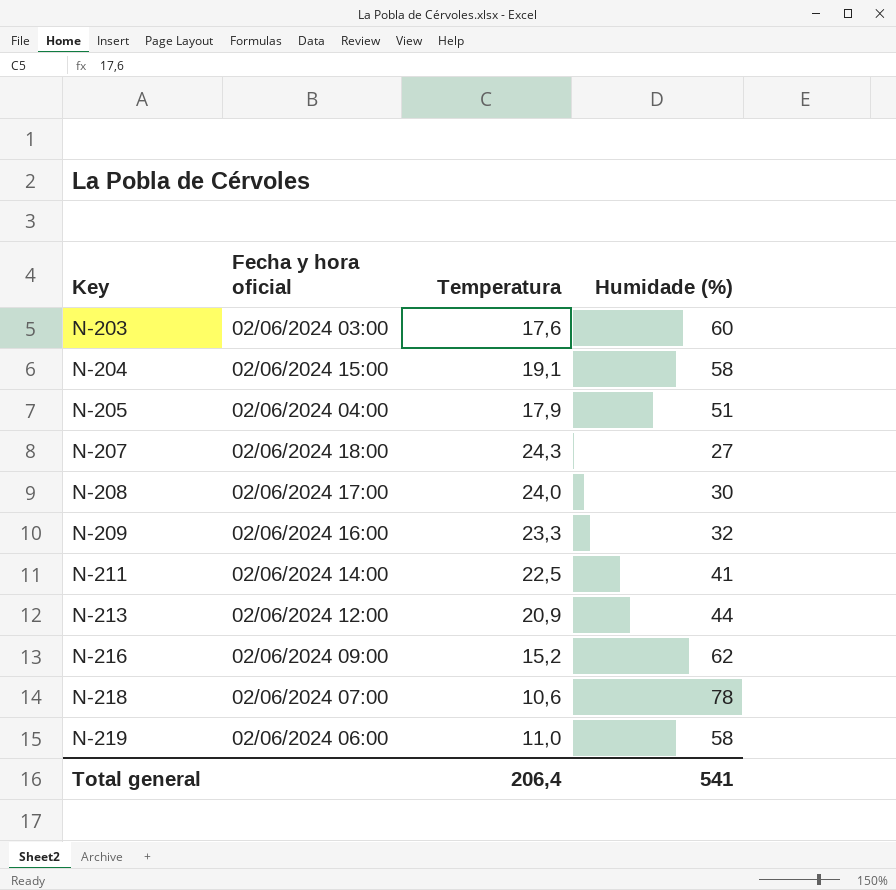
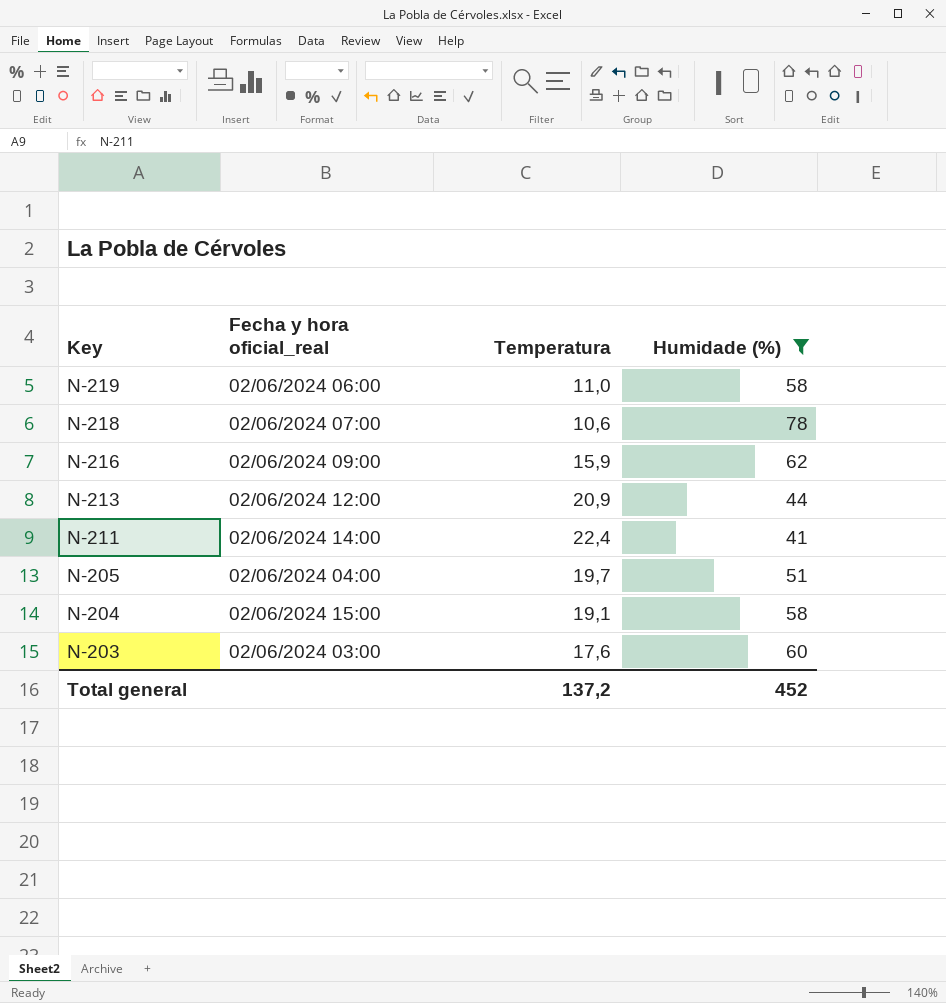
filter: none -> Humidade (%) >= 41
row order: Key ascending -> Key descending
column name: Fecha y hora oficial -> Fecha y hora oficial_real
N-216 | Temperatura: 15,2 -> 15,9
N-211 | Temperatura: 22,5 -> 22,4
N-205 | Temperatura: 17,9 -> 19,7
Total general | Temperatura: 206,4 -> 137,2
Total general | Humidade (%): 541 -> 452

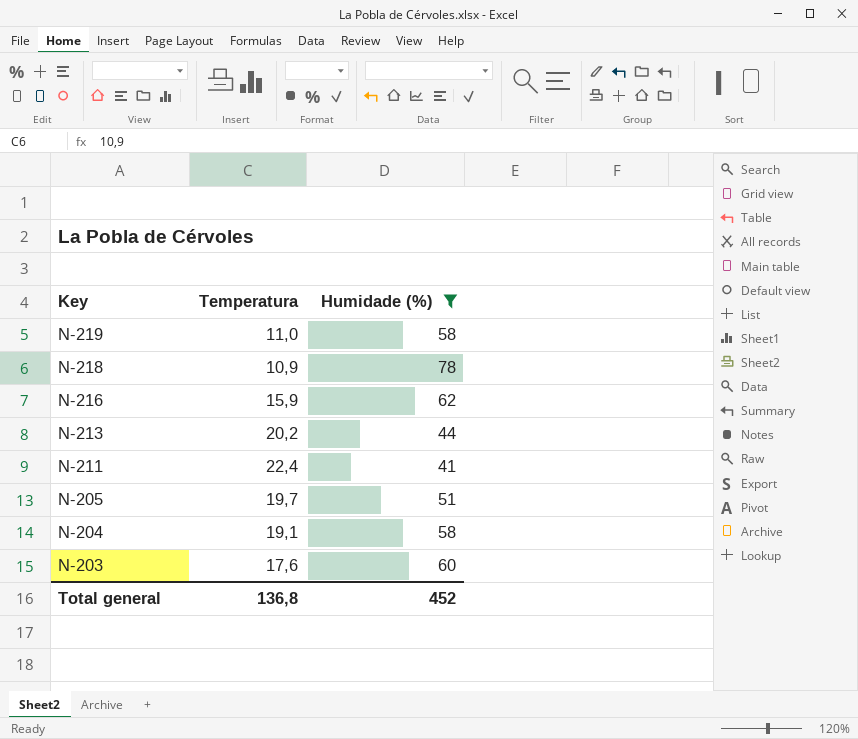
column Fecha y hora oficial_real | position: 2 -> none
N-218 | Temperatura: 10,6 -> 10,9
N-213 | Temperatura: 20,9 -> 20,2
Total general | Temperatura: 137,2 -> 136,8

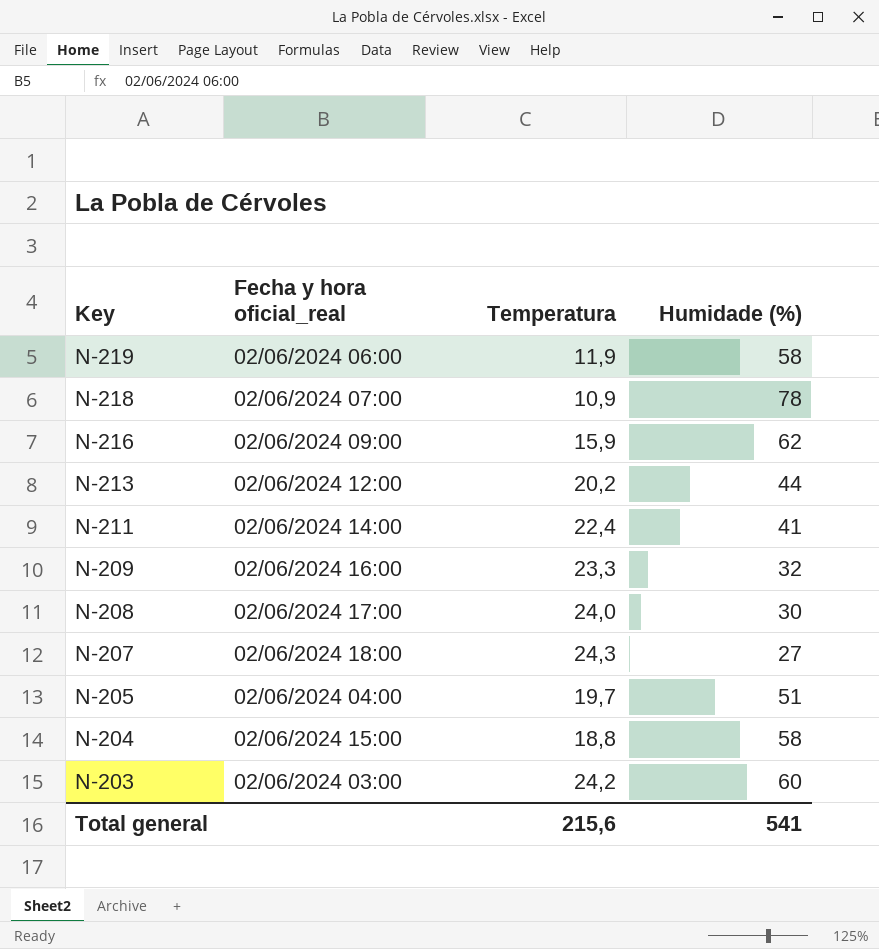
filter: Humidade (%) >= 41 -> none
column Fecha y hora oficial_real | position: none -> 2
N-219 | Temperatura: 11,0 -> 11,9
N-204 | Temperatura: 19,1 -> 18,8
N-203 | Temperatura: 17,6 -> 24,2
Total general | Temperatura: 136,8 -> 215,6
Total general | Humidade (%): 452 -> 541

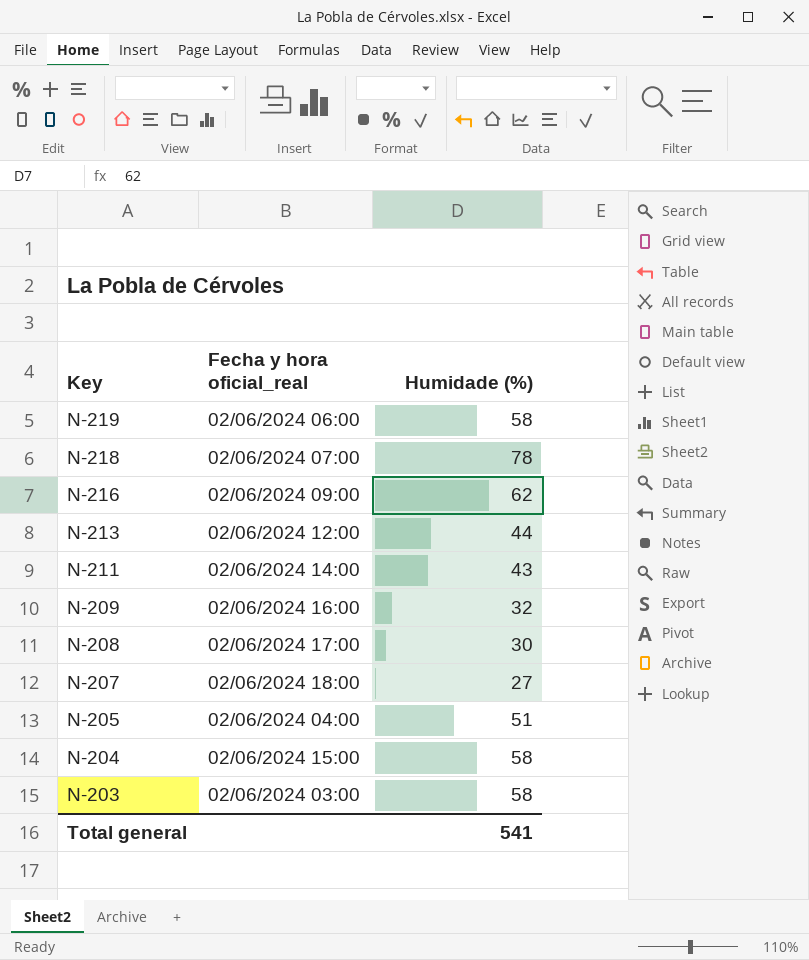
column Temperatura | position: 3 -> none
N-211 | Humidade (%): 41 -> 43
N-203 | Humidade (%): 60 -> 58

